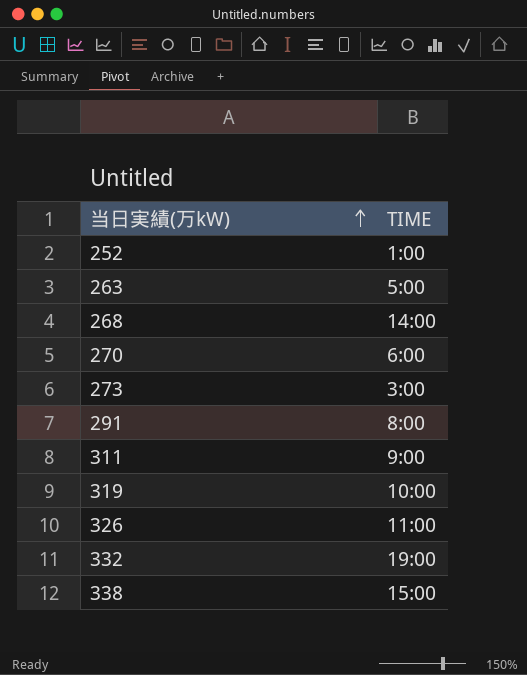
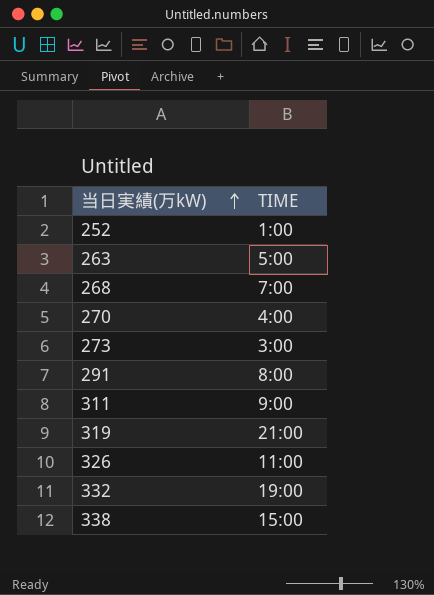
268 | TIME: 14:00 -> 7:00
270 | TIME: 6:00 -> 4:00
319 | TIME: 10:00 -> 21:00

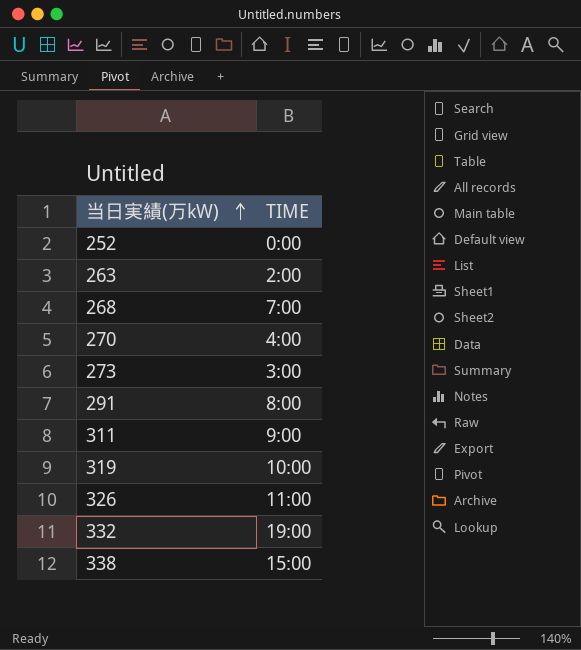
252 | TIME: 1:00 -> 0:00
263 | TIME: 5:00 -> 2:00
319 | TIME: 21:00 -> 10:00

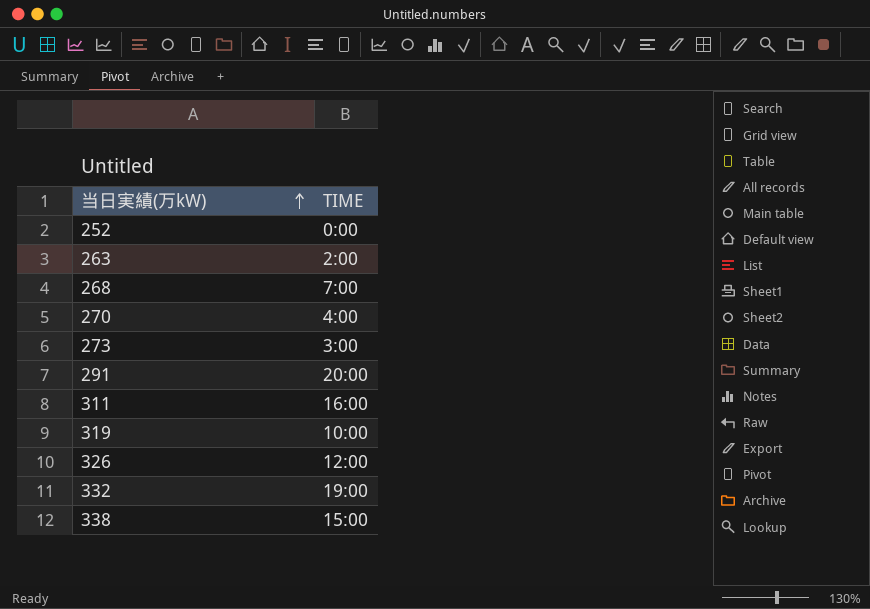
291 | TIME: 8:00 -> 20:00
311 | TIME: 9:00 -> 16:00
326 | TIME: 11:00 -> 12:00

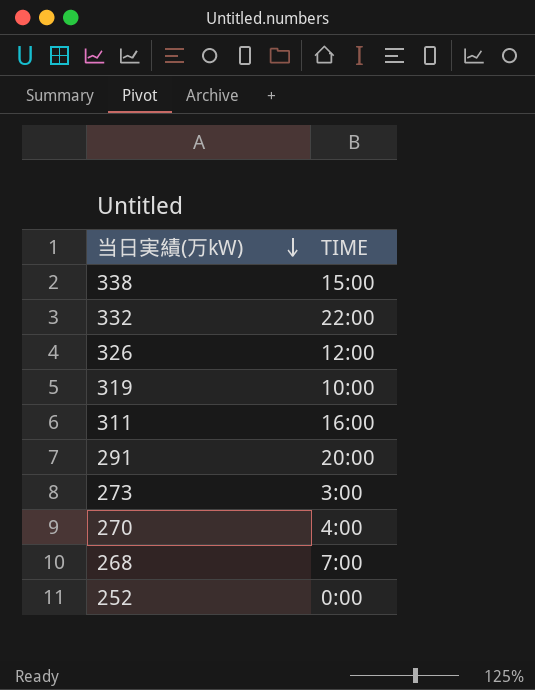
row order: 当日実績(万kW) ascending -> 当日実績(万kW) descending
row 263: 2:00 -> none
332 | TIME: 19:00 -> 22:00

